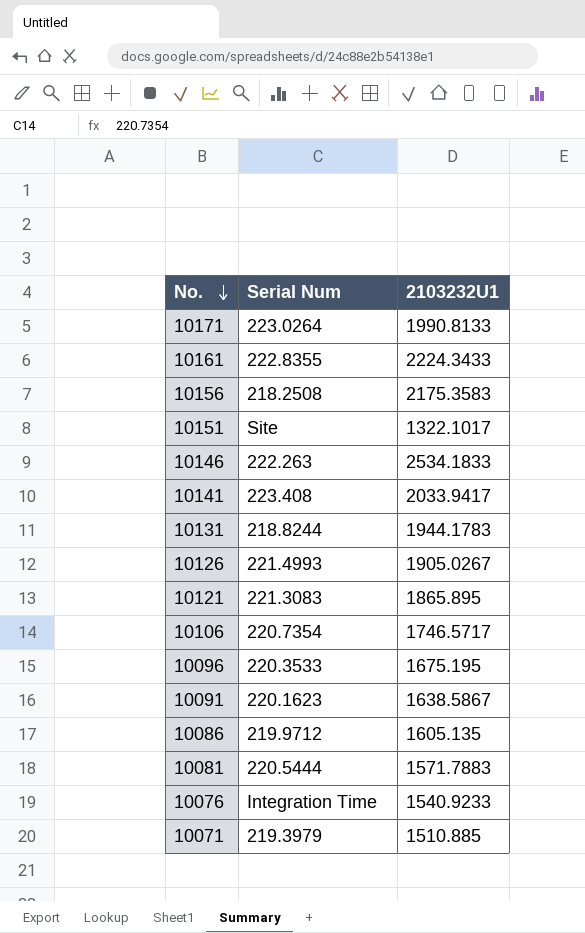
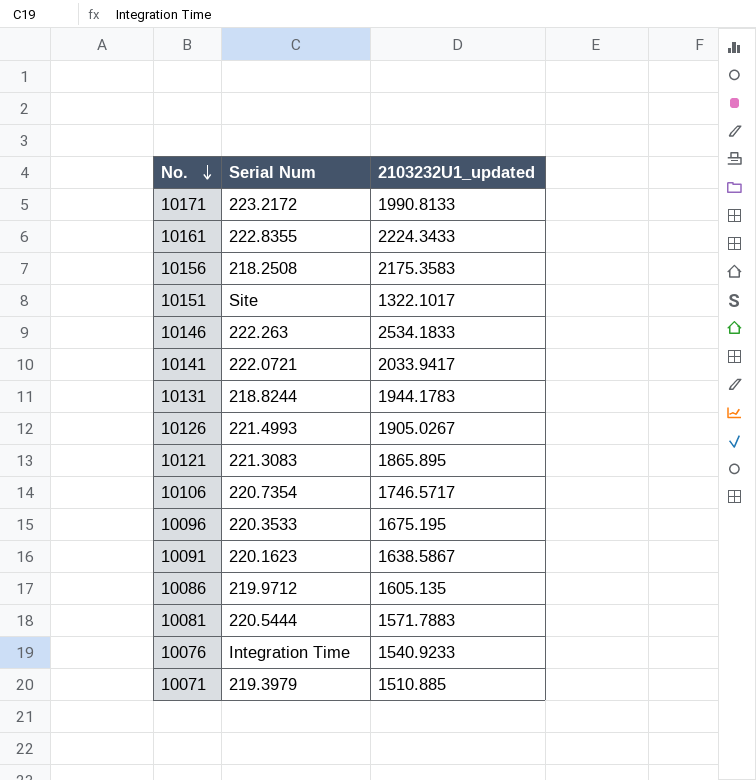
column name: 2103232U1 -> 2103232U1_updated
10171 | Serial Num: 223.0264 -> 223.2172
10141 | Serial Num: 223.408 -> 222.0721

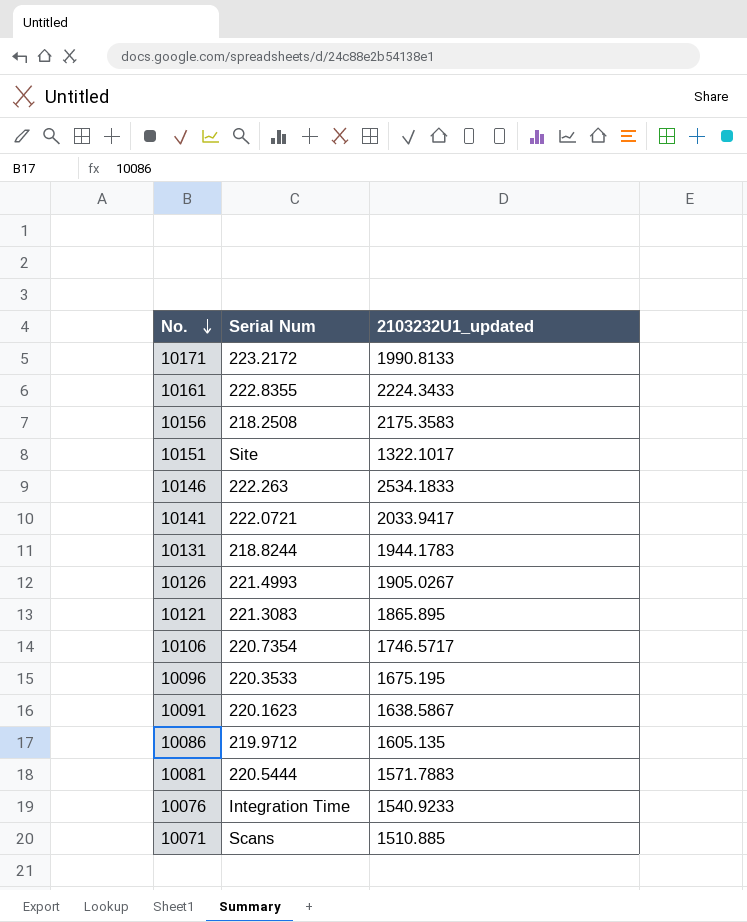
10071 | Serial Num: 219.3979 -> Scans

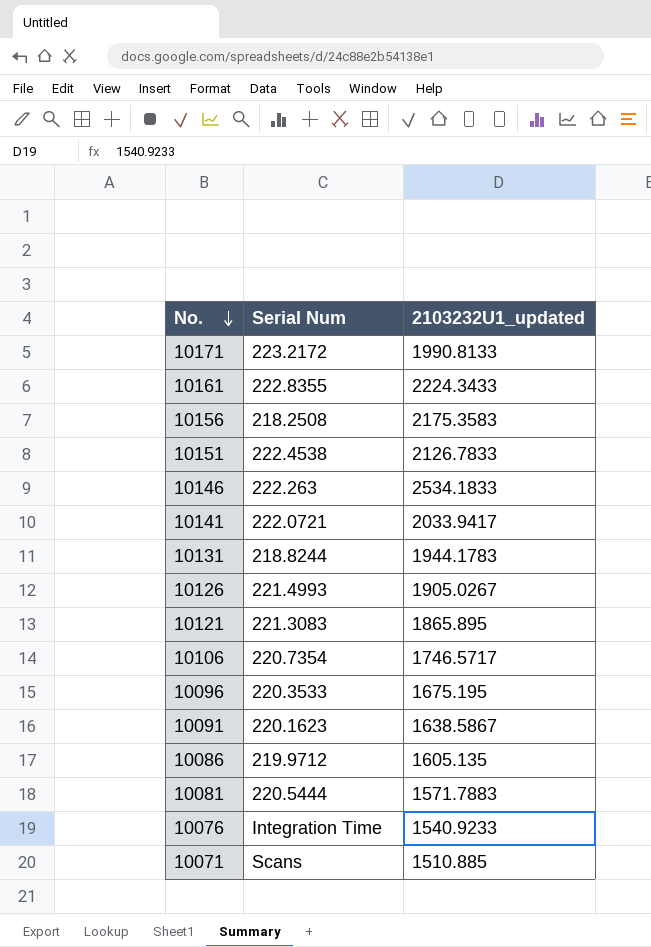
10151 | Serial Num: Site -> 222.4538
10151 | 2103232U1_updated: 1322.1017 -> 2126.7833

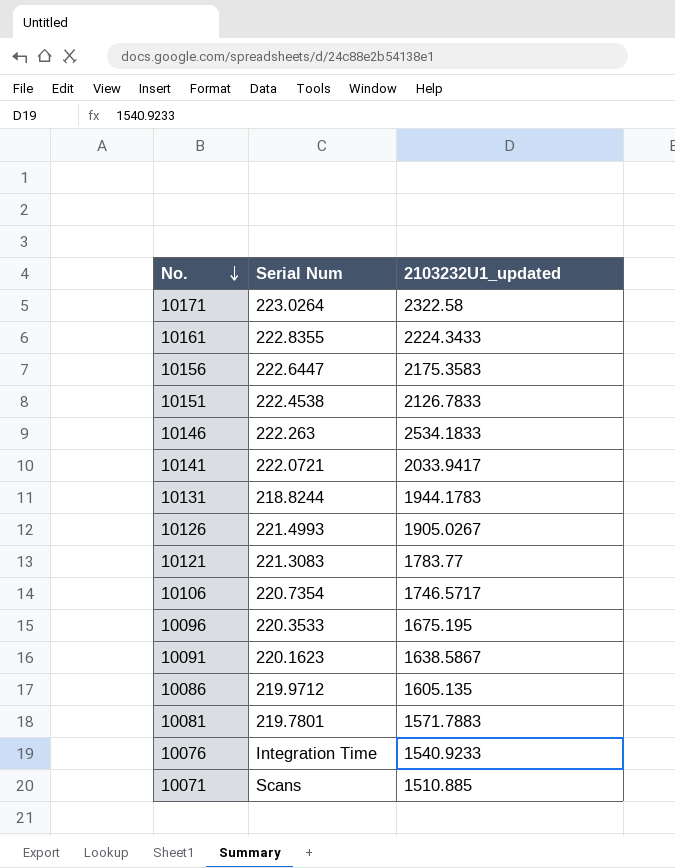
10171 | Serial Num: 223.2172 -> 223.0264
10171 | 2103232U1_updated: 1990.8133 -> 2322.58
10156 | Serial Num: 218.2508 -> 222.6447
10121 | 2103232U1_updated: 1865.895 -> 1783.77
10081 | Serial Num: 220.5444 -> 219.7801

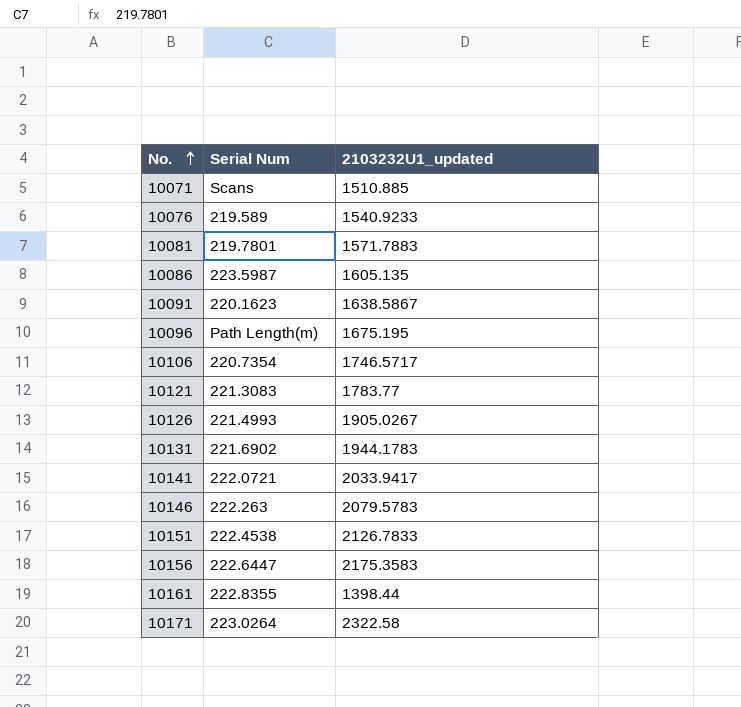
row order: No. descending -> No. ascending
10076 | Serial Num: Integration Time -> 219.589
10086 | Serial Num: 219.9712 -> 223.5987
10096 | Serial Num: 220.3533 -> Path Length(m)
10131 | Serial Num: 218.8244 -> 221.6902
10146 | 2103232U1_updated: 2534.1833 -> 2079.5783
10161 | 2103232U1_updated: 2224.3433 -> 1398.44

